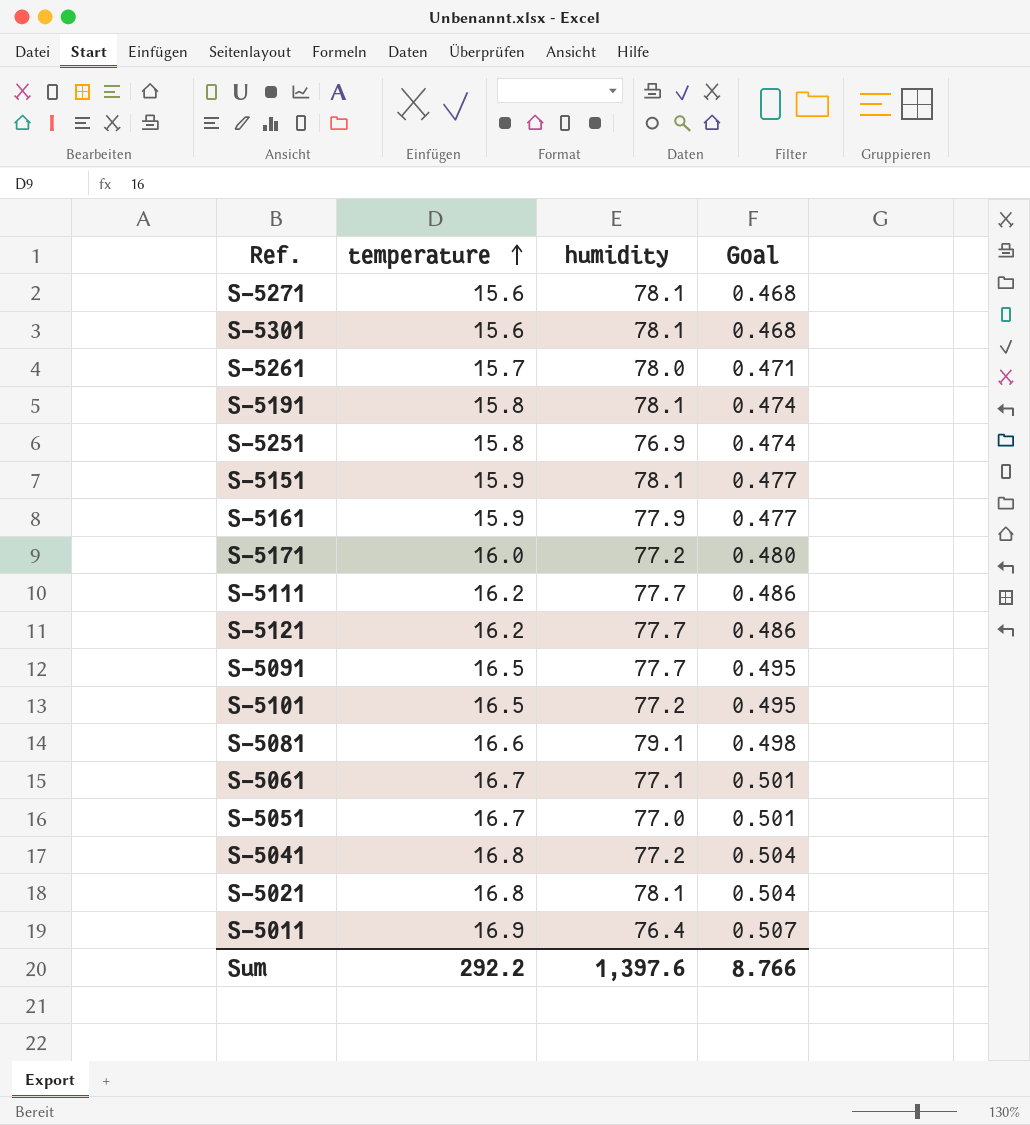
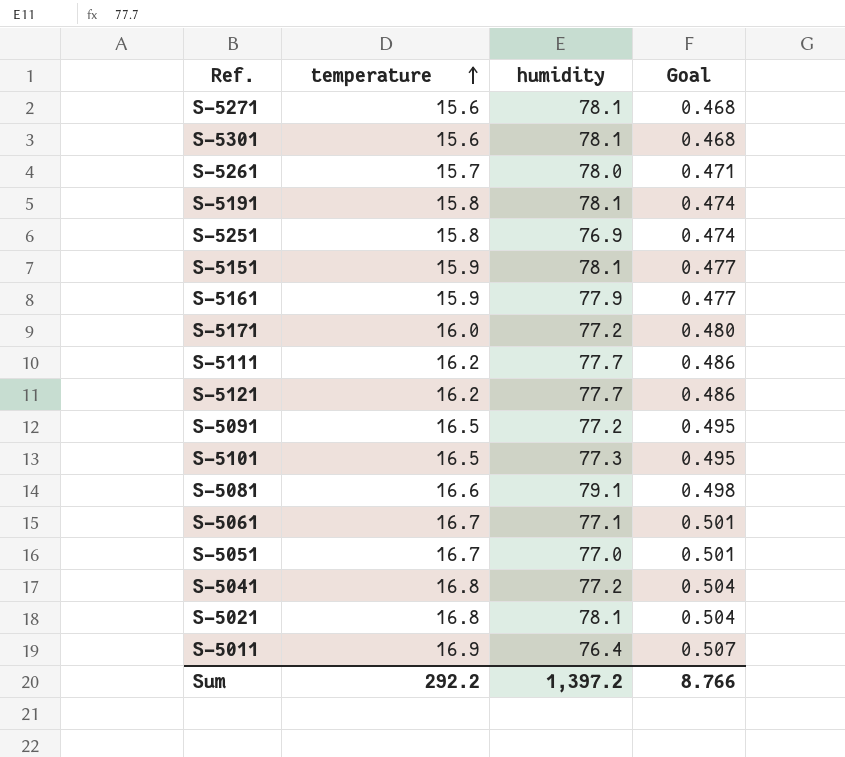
S-5091 | humidity: 77.7 -> 77.2
S-5101 | humidity: 77.2 -> 77.3
Sum | humidity: 1,397.6 -> 1,397.2

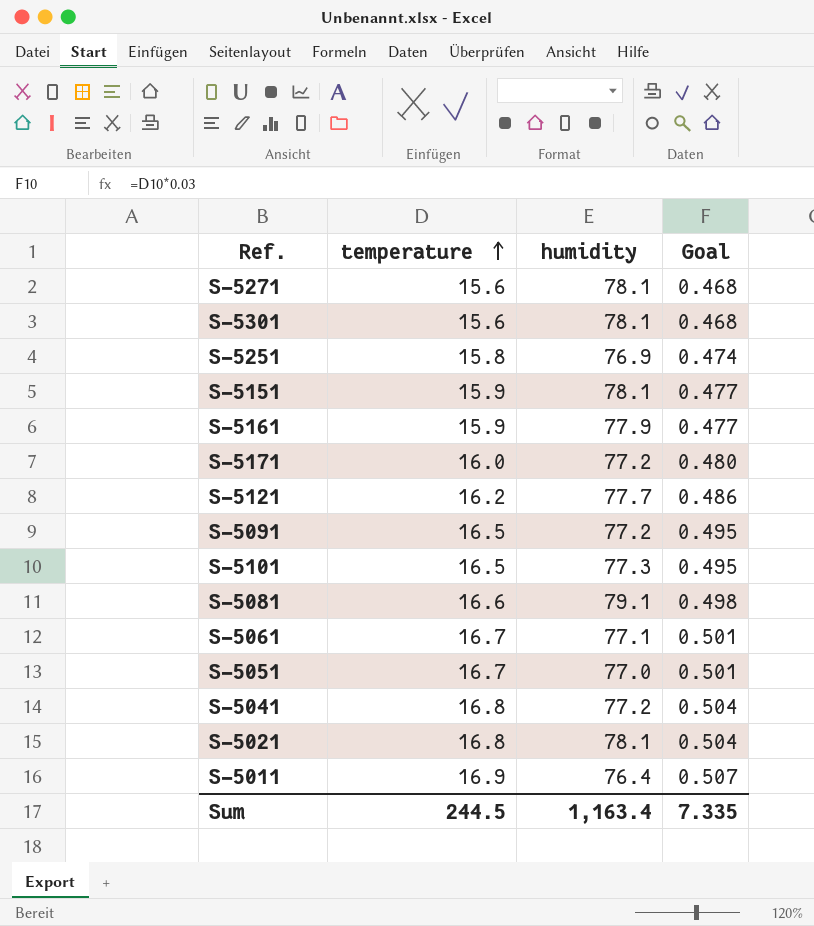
row S-5261: 15.7 | 78.0 | 0.471 -> none
row S-5191: 15.8 | 78.1 | 0.474 -> none
row S-5111: 16.2 | 77.7 | 0.486 -> none
Sum | temperature: 292.2 -> 244.5
Sum | humidity: 1,397.2 -> 1,163.4
Sum | Goal: 8.766 -> 7.335

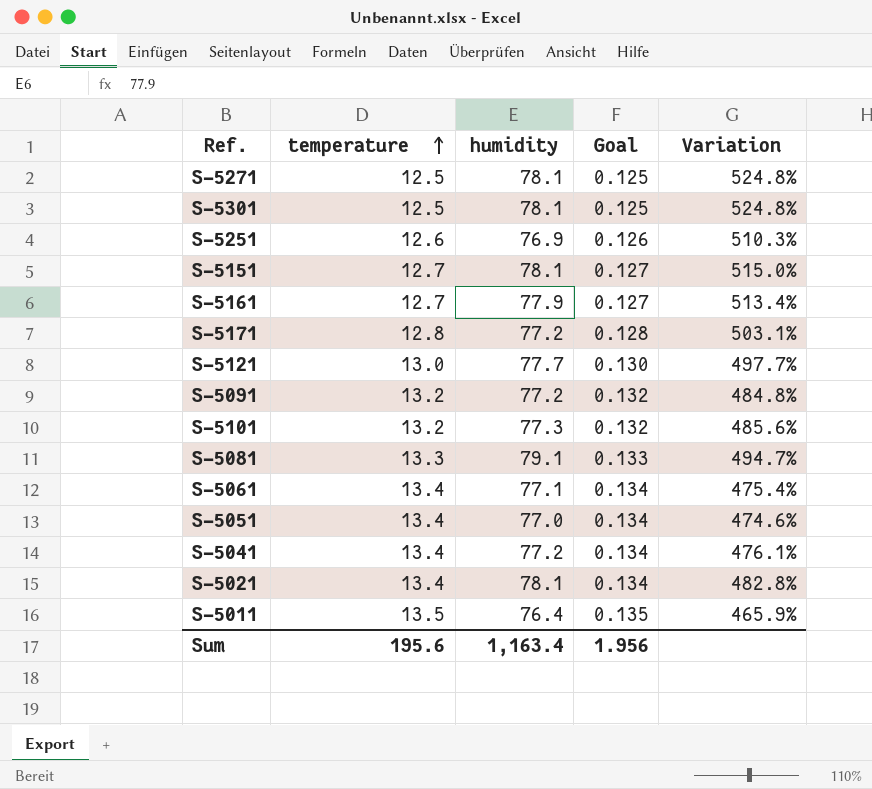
column Goal | formula: [temperature] * 0.03 -> [temperature] * 0.01
column Variation | formula: none -> ([humidity] - [temperature]) / [temperature]
S-5271 | temperature: 15.6 -> 12.5
S-5301 | temperature: 15.6 -> 12.5
S-5251 | temperature: 15.8 -> 12.6
S-5151 | temperature: 15.9 -> 12.7
S-5161 | temperature: 15.9 -> 12.7
S-5171 | temperature: 16.0 -> 12.8
S-5121 | temperature: 16.2 -> 13.0
S-5091 | temperature: 16.5 -> 13.2
S-5101 | temperature: 16.5 -> 13.2
S-5081 | temperature: 16.6 -> 13.3
S-5061 | temperature: 16.7 -> 13.4
S-5051 | temperature: 16.7 -> 13.4
S-5041 | temperature: 16.8 -> 13.4
S-5021 | temperature: 16.8 -> 13.4
S-5011 | temperature: 16.9 -> 13.5
Sum | temperature: 244.5 -> 195.6
Sum | Goal: 7.335 -> 1.956

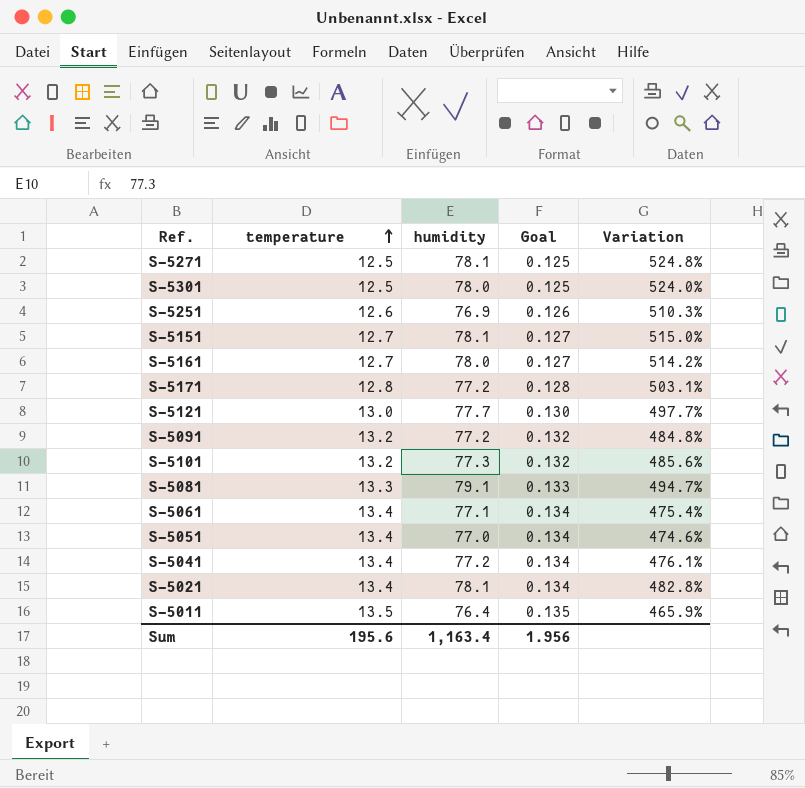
S-5301 | humidity: 78.1 -> 78.0
S-5301 | Variation: 524.8% -> 524.0%
S-5161 | humidity: 77.9 -> 78.0
S-5161 | Variation: 513.4% -> 514.2%

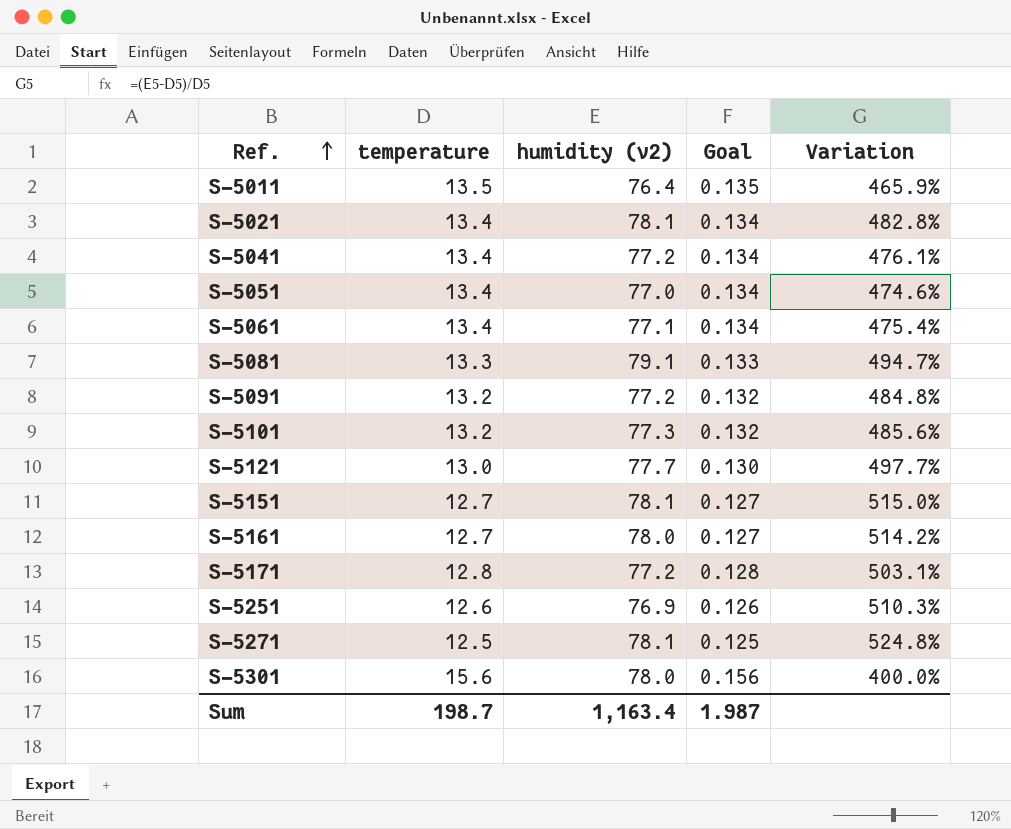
row order: temperature ascending -> Ref. ascending
column name: humidity -> humidity (v2)
S-5301 | temperature: 12.5 -> 15.6
S-5301 | Goal: 0.125 -> 0.156
S-5301 | Variation: 524.0% -> 400.0%
Sum | temperature: 195.6 -> 198.7
Sum | Goal: 1.956 -> 1.987

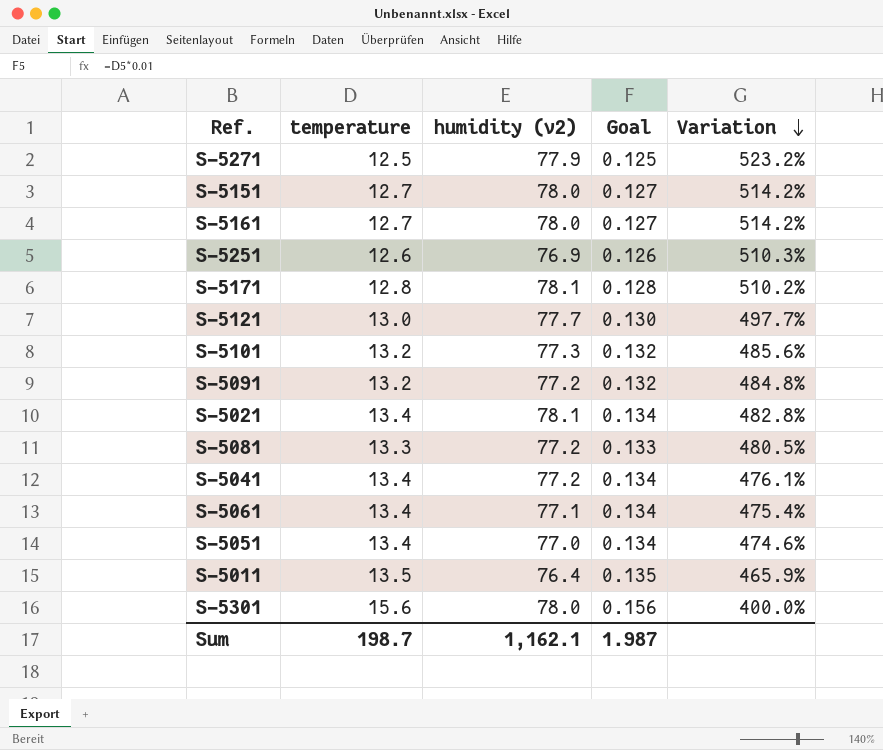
row order: Ref. ascending -> Variation descending
S-5271 | humidity (v2): 78.1 -> 77.9
S-5271 | Variation: 524.8% -> 523.2%
S-5151 | humidity (v2): 78.1 -> 78.0
S-5151 | Variation: 515.0% -> 514.2%
S-5171 | humidity (v2): 77.2 -> 78.1
S-5171 | Variation: 503.1% -> 510.2%
S-5081 | humidity (v2): 79.1 -> 77.2
S-5081 | Variation: 494.7% -> 480.5%
Sum | humidity (v2): 1,163.4 -> 1,162.1

